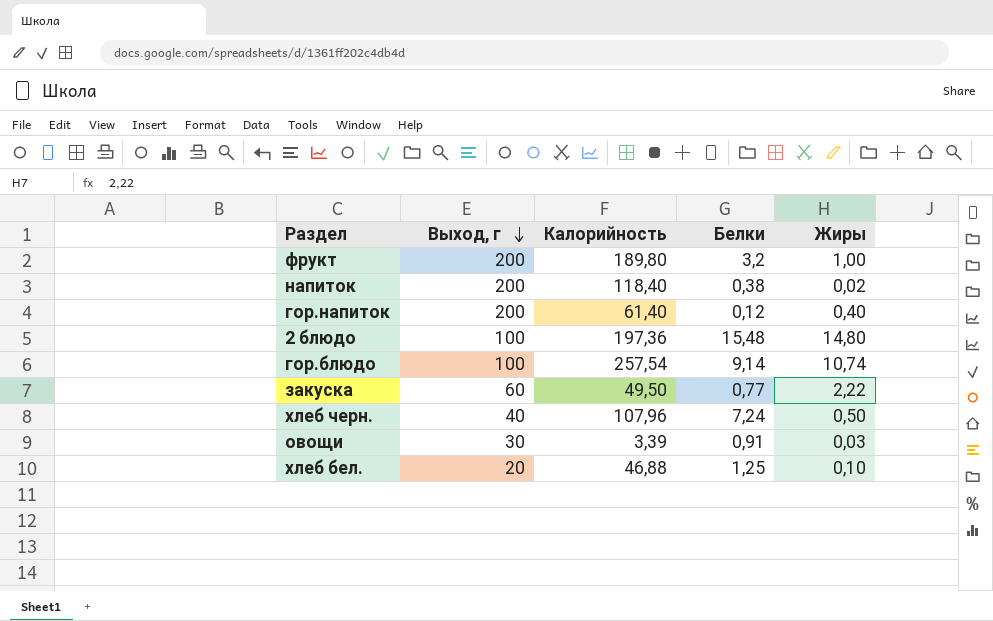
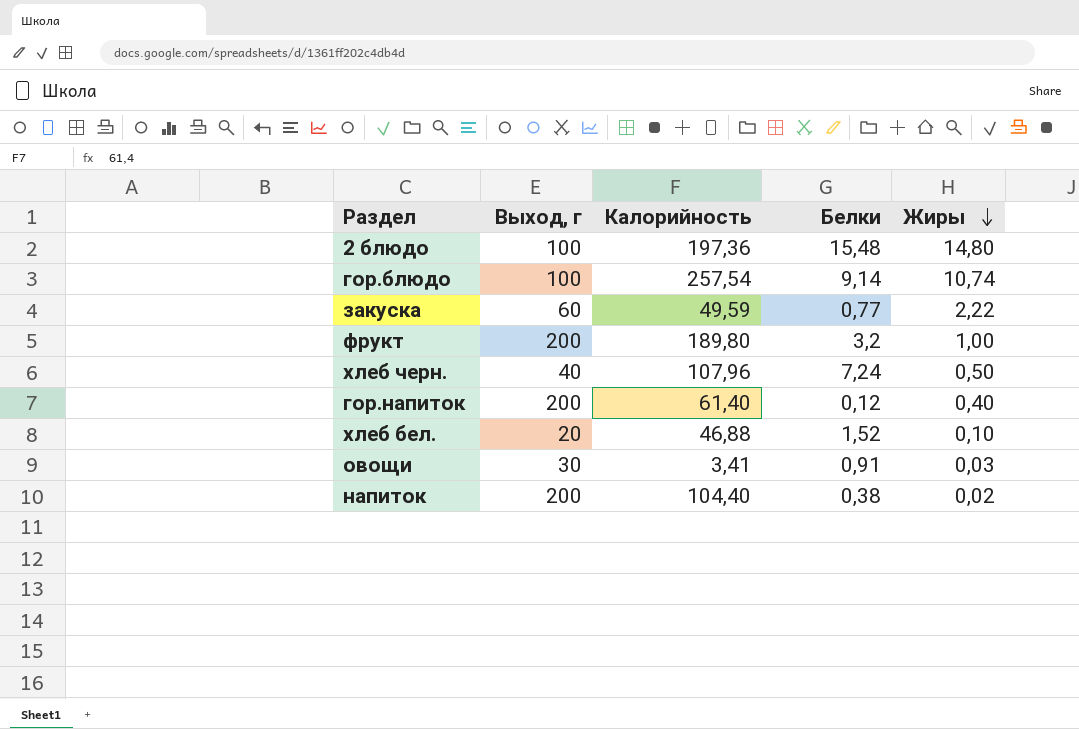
row order: Выход, г descending -> Жиры descending
закуска | Калорийность: 49,50 -> 49,59
хлеб бел. | Белки: 1,25 -> 1,52
овощи | Калорийность: 3,39 -> 3,41
напиток | Калорийность: 118,40 -> 104,40

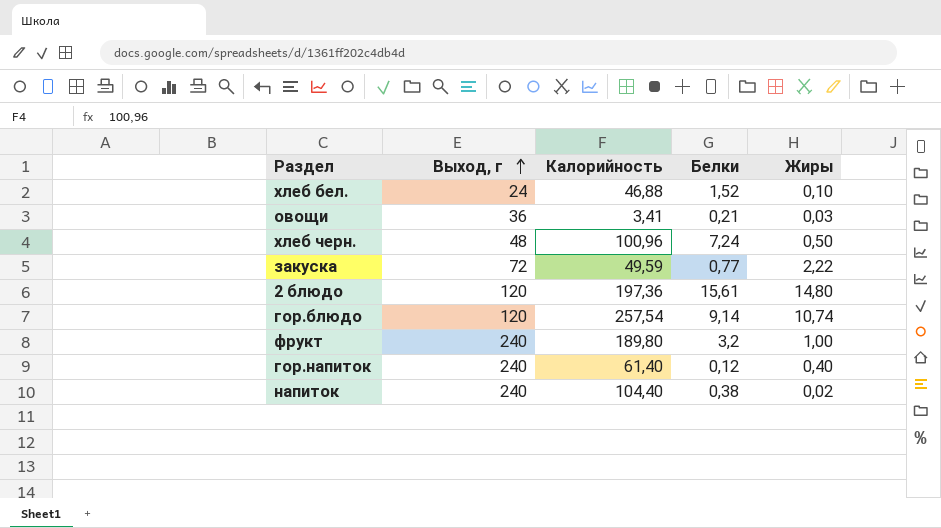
row order: Жиры descending -> Выход, г ascending
хлеб бел. | Выход, г: 20 -> 24
овощи | Выход, г: 30 -> 36
овощи | Белки: 0,91 -> 0,21
хлеб черн. | Выход, г: 40 -> 48
хлеб черн. | Калорийность: 107,96 -> 100,96
закуска | Выход, г: 60 -> 72
2 блюдо | Выход, г: 100 -> 120
2 блюдо | Белки: 15,48 -> 15,61
гор.блюдо | Выход, г: 100 -> 120
фрукт | Выход, г: 200 -> 240
гор.напиток | Выход, г: 200 -> 240
напиток | Выход, г: 200 -> 240

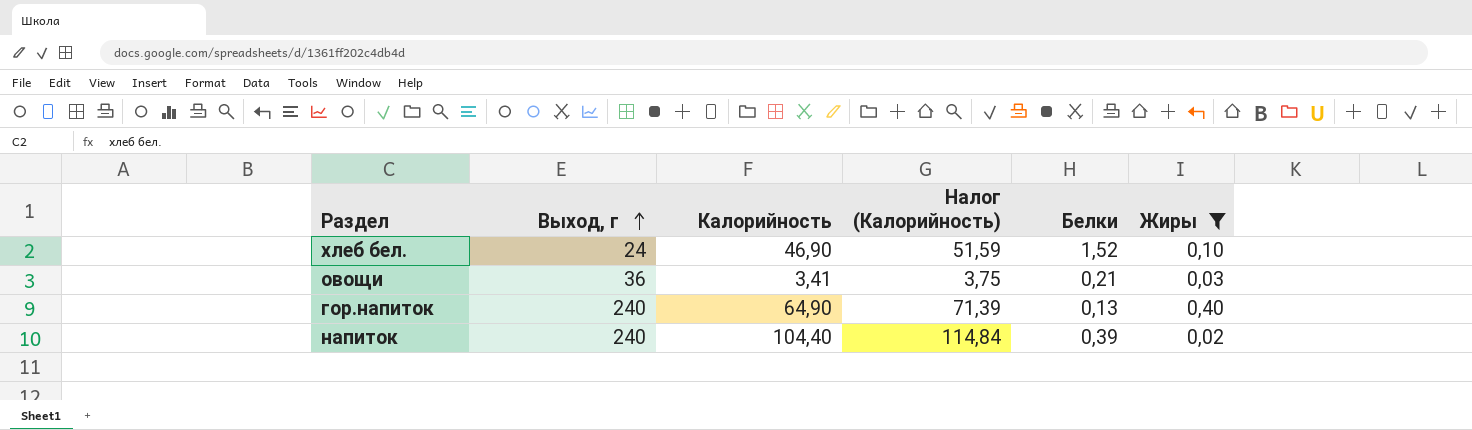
filter: none -> Жиры <= 0,40
column Налог (Калорийность) | formula: none -> [Калорийность] * 1,1
хлеб бел. | Калорийность: 46,88 -> 46,90
гор.напиток | Калорийность: 61,40 -> 64,90
гор.напиток | Белки: 0,12 -> 0,13
напиток | Белки: 0,38 -> 0,39

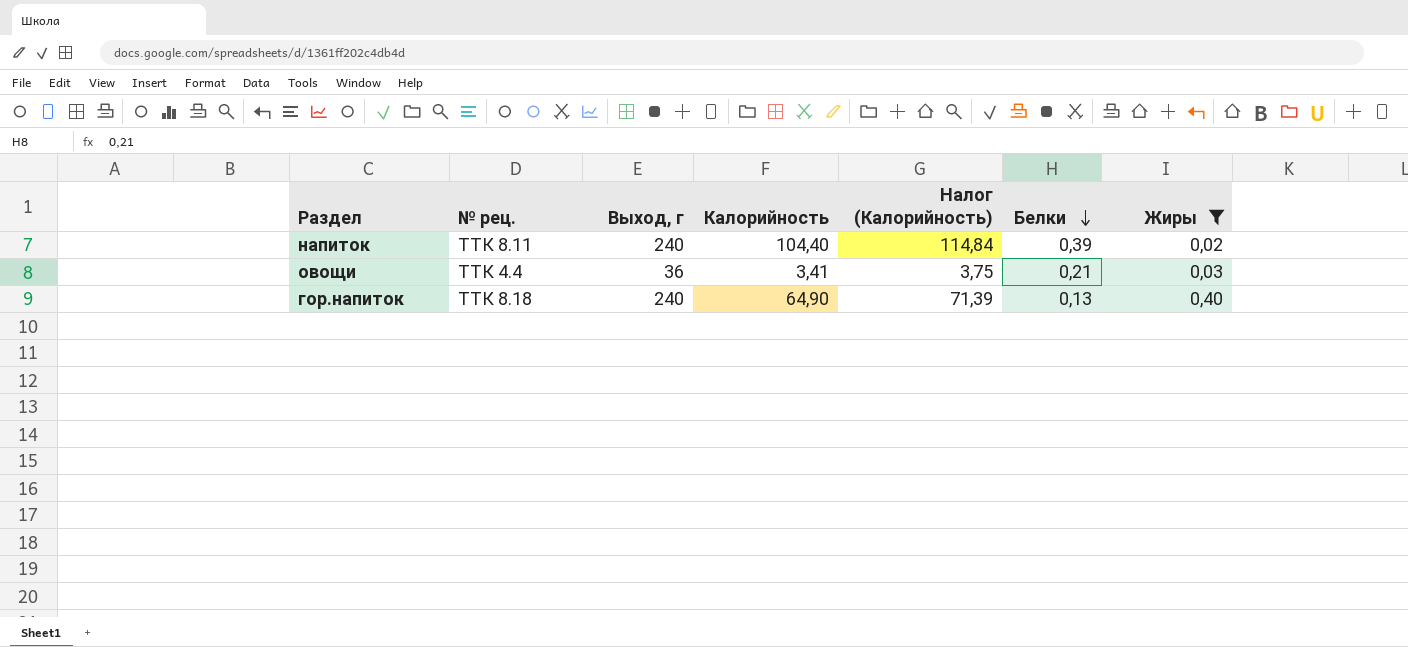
row order: Выход, г ascending -> Белки descending
column № рец. | position: none -> 2
row хлеб бел.: 24 | 46,90 | 51,59 | 1,52 | 0,10 -> none

